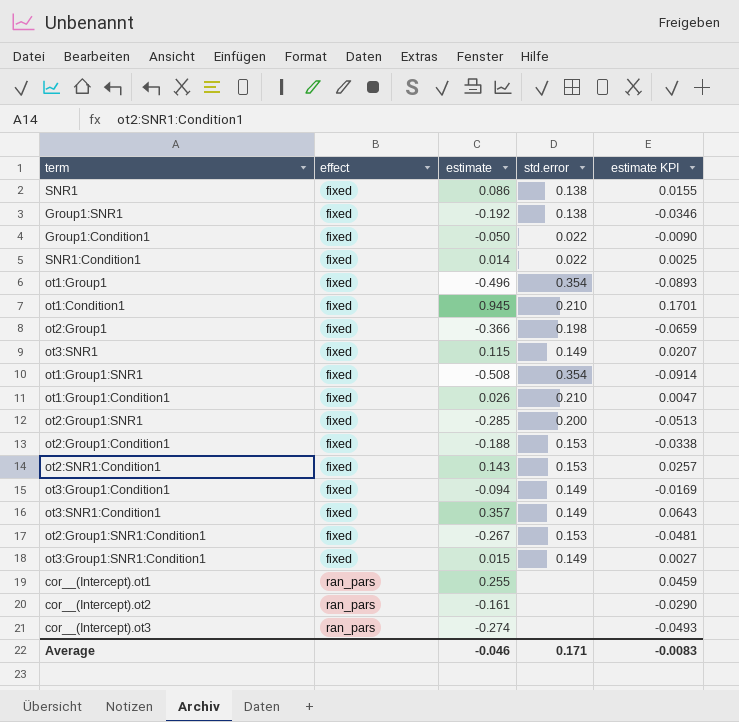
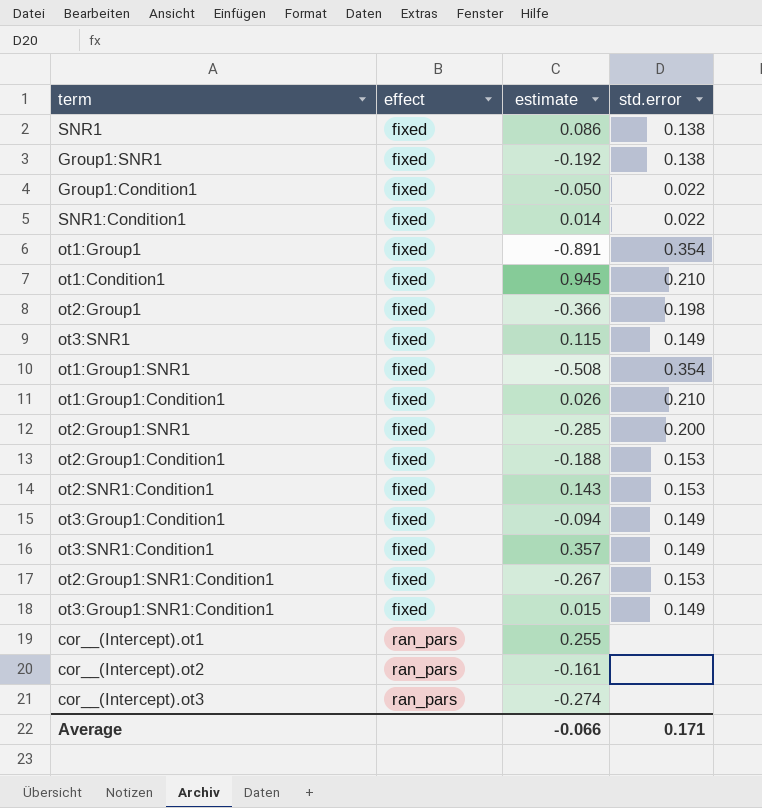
column estimate KPI | formula: [estimate] * 0.18 -> none
ot1:Group1 | estimate: -0.496 -> -0.891
Average | estimate: -0.046 -> -0.066

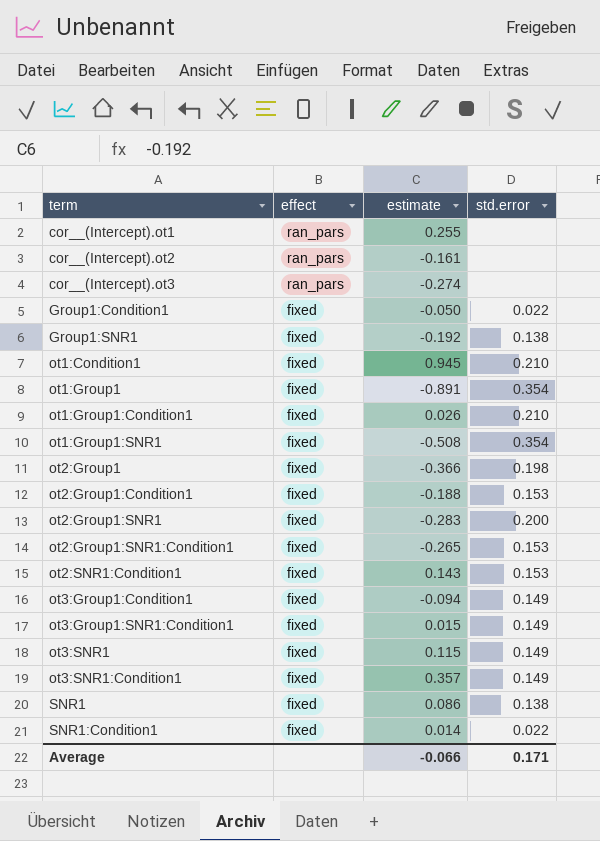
row order: effect ascending -> term ascending
ot2:Group1:SNR1 | estimate: -0.285 -> -0.283
ot2:Group1:SNR1:Condition1 | estimate: -0.267 -> -0.265

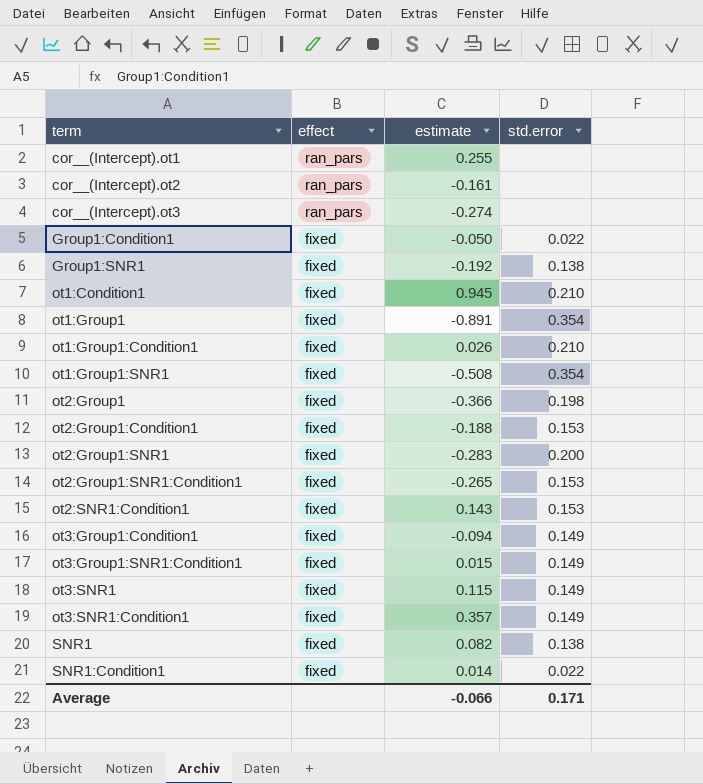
SNR1 | estimate: 0.086 -> 0.082

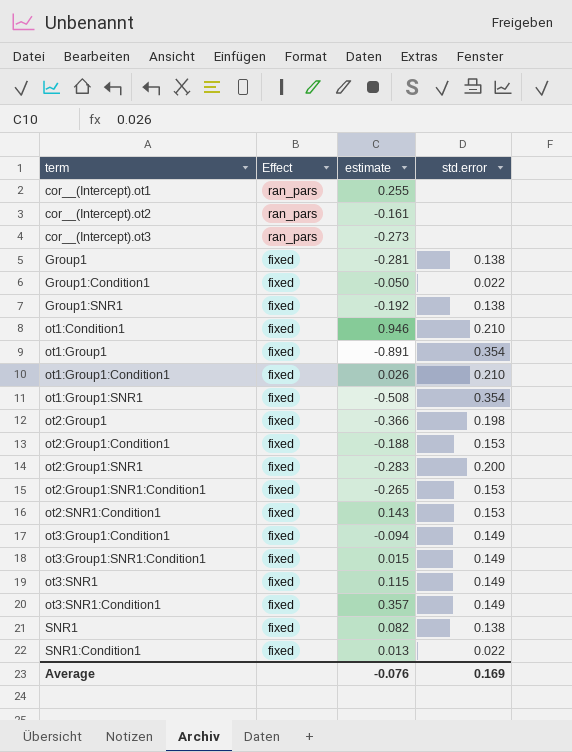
column name: effect -> Effect
cor__(Intercept).ot3 | estimate: -0.274 -> -0.273
row Group1: none -> fixed | -0.281 | 0.138
ot1:Condition1 | estimate: 0.945 -> 0.946
SNR1:Condition1 | estimate: 0.014 -> 0.013
Average | estimate: -0.066 -> -0.076
Average | std.error: 0.171 -> 0.169

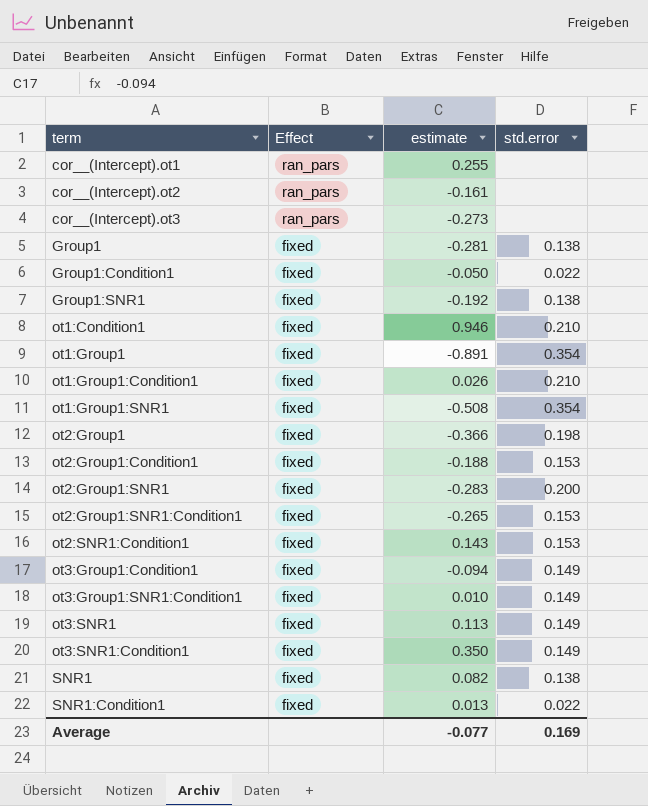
ot3:Group1:SNR1:Condition1 | estimate: 0.015 -> 0.010
ot3:SNR1 | estimate: 0.115 -> 0.113
ot3:SNR1:Condition1 | estimate: 0.357 -> 0.350
Average | estimate: -0.076 -> -0.077

